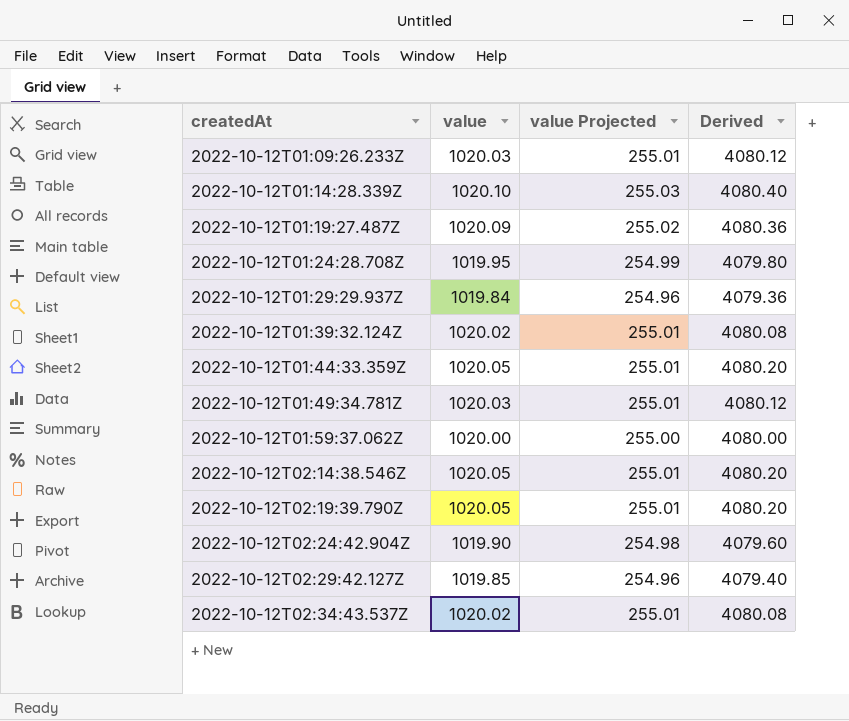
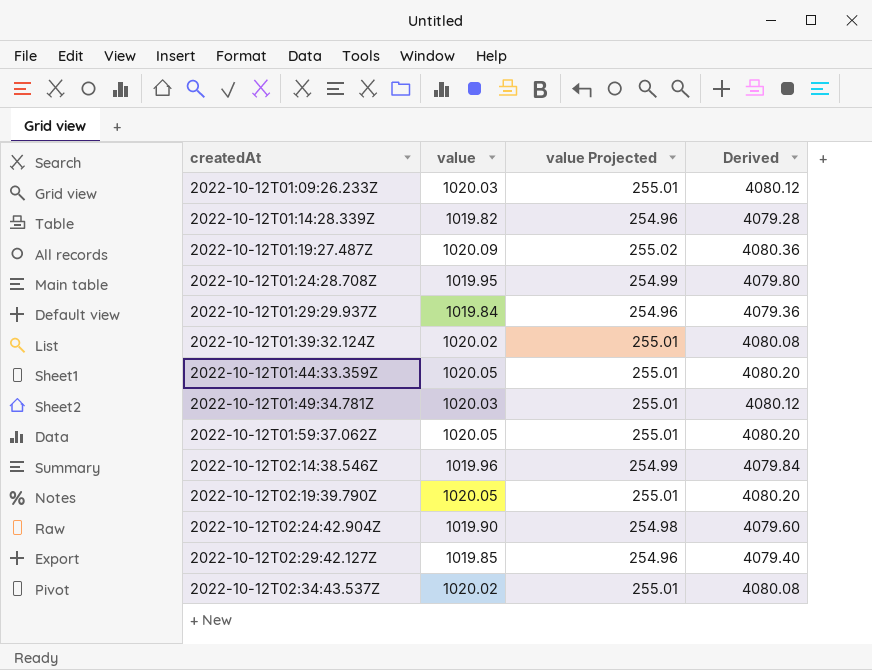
2022-10-12T01:14:28.339Z | value: 1020.10 -> 1019.82
2022-10-12T01:14:28.339Z | value Projected: 255.03 -> 254.96
2022-10-12T01:14:28.339Z | Derived: 4080.40 -> 4079.28
2022-10-12T01:59:37.062Z | value: 1020.00 -> 1020.05
2022-10-12T01:59:37.062Z | value Projected: 255.00 -> 255.01
2022-10-12T01:59:37.062Z | Derived: 4080.00 -> 4080.20
2022-10-12T02:14:38.546Z | value: 1020.05 -> 1019.96
2022-10-12T02:14:38.546Z | value Projected: 255.01 -> 254.99
2022-10-12T02:14:38.546Z | Derived: 4080.20 -> 4079.84

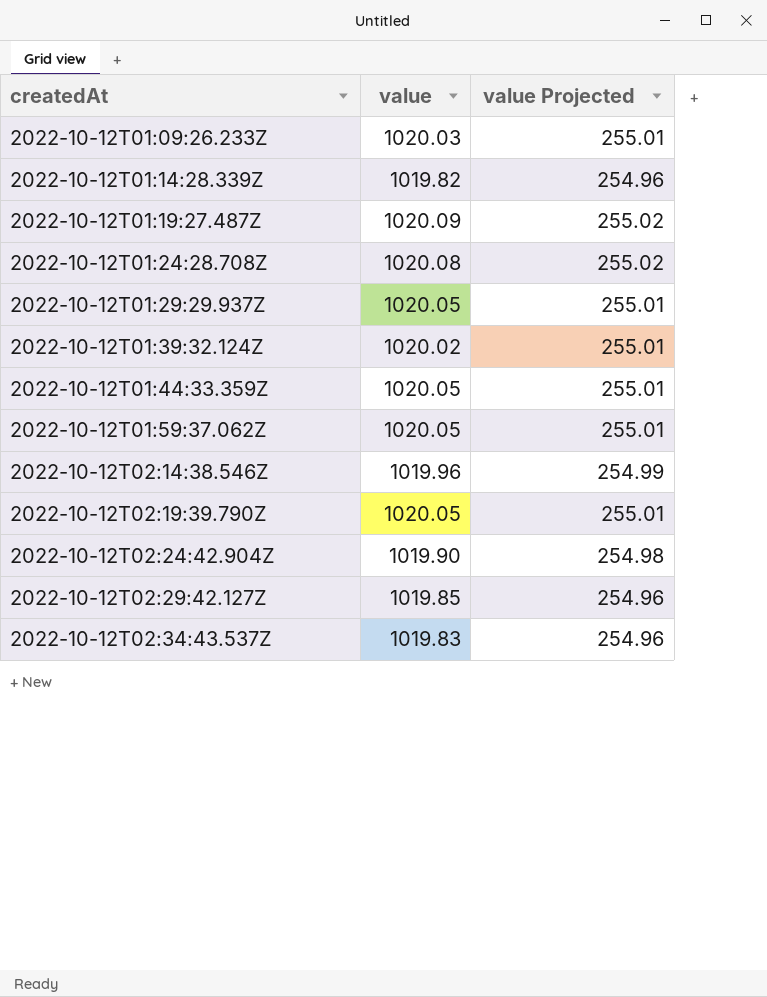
column Derived | formula: [value] * 4 -> none
row 2022-10-12T01:49:34.781Z: 1020.03 | 255.01 | 4080.12 -> none
2022-10-12T01:24:28.708Z | value: 1019.95 -> 1020.08
2022-10-12T01:24:28.708Z | value Projected: 254.99 -> 255.02
2022-10-12T01:29:29.937Z | value: 1019.84 -> 1020.05
2022-10-12T01:29:29.937Z | value Projected: 254.96 -> 255.01
2022-10-12T02:34:43.537Z | value: 1020.02 -> 1019.83
2022-10-12T02:34:43.537Z | value Projected: 255.01 -> 254.96

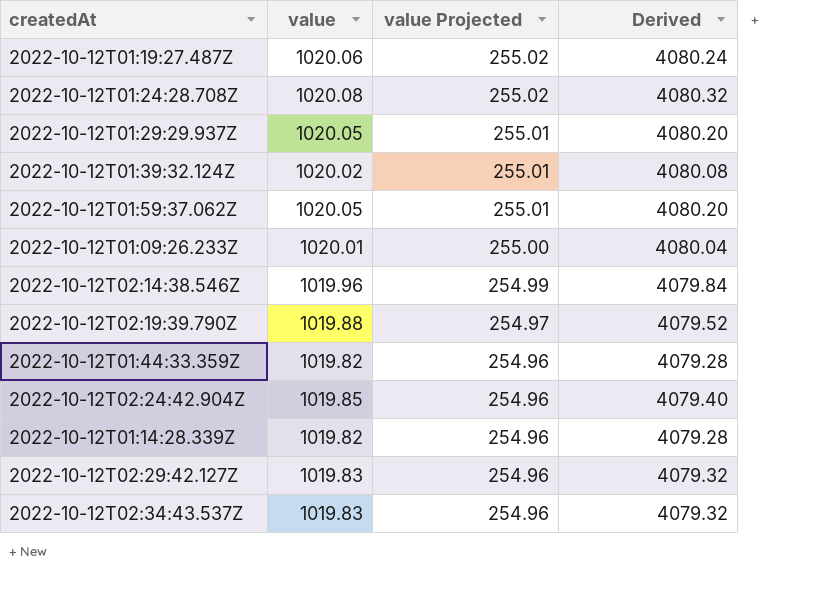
row order: createdAt ascending -> value Projected descending
column Derived | formula: none -> [value] * 4
2022-10-12T01:19:27.487Z | value: 1020.09 -> 1020.06
2022-10-12T01:09:26.233Z | value: 1020.03 -> 1020.01
2022-10-12T01:09:26.233Z | value Projected: 255.01 -> 255.00
2022-10-12T02:19:39.790Z | value: 1020.05 -> 1019.88
2022-10-12T02:19:39.790Z | value Projected: 255.01 -> 254.97
2022-10-12T01:44:33.359Z | value: 1020.05 -> 1019.82
2022-10-12T01:44:33.359Z | value Projected: 255.01 -> 254.96
2022-10-12T02:24:42.904Z | value: 1019.90 -> 1019.85
2022-10-12T02:24:42.904Z | value Projected: 254.98 -> 254.96
2022-10-12T02:29:42.127Z | value: 1019.85 -> 1019.83

